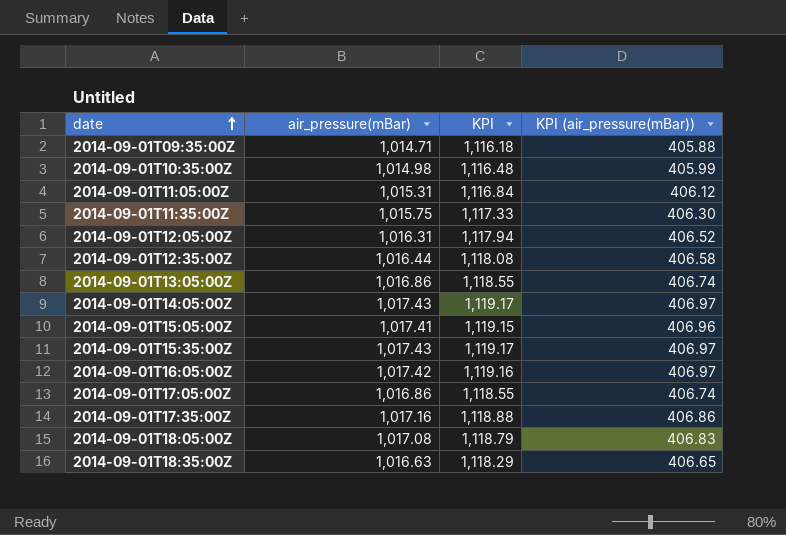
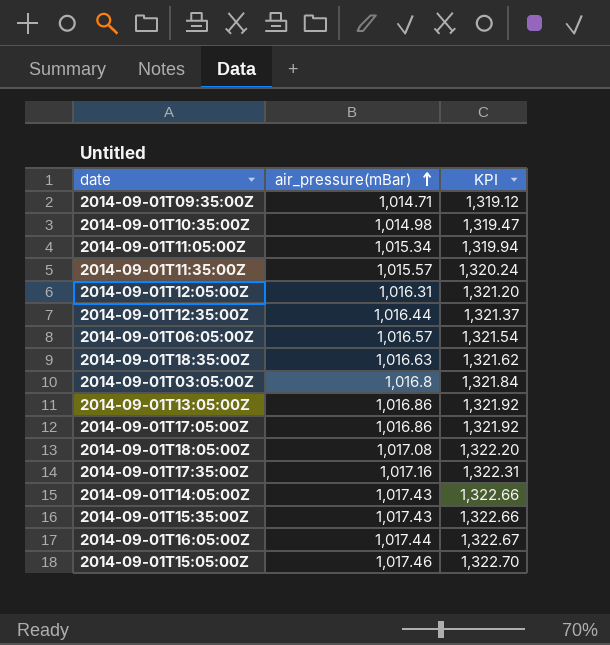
row order: date ascending -> air_pressure(mBar) ascending
column KPI (air_pressure(mBar)) | formula: [air_pressure(mBar)] * 0.4 -> none
column KPI | formula: [air_pressure(mBar)] * 1.1 -> [air_pressure(mBar)] * 1.3
2014-09-01T11:05:00Z | air_pressure(mBar): 1,015.31 -> 1,015.34
2014-09-01T11:35:00Z | air_pressure(mBar): 1,015.75 -> 1,015.57
row 2014-09-01T06:05:00Z: none -> 1,016.57 | 1,321.54
row 2014-09-01T03:05:00Z: none -> 1,016.8 | 1,321.84
2014-09-01T16:05:00Z | air_pressure(mBar): 1,017.42 -> 1,017.44
2014-09-01T15:05:00Z | air_pressure(mBar): 1,017.41 -> 1,017.46

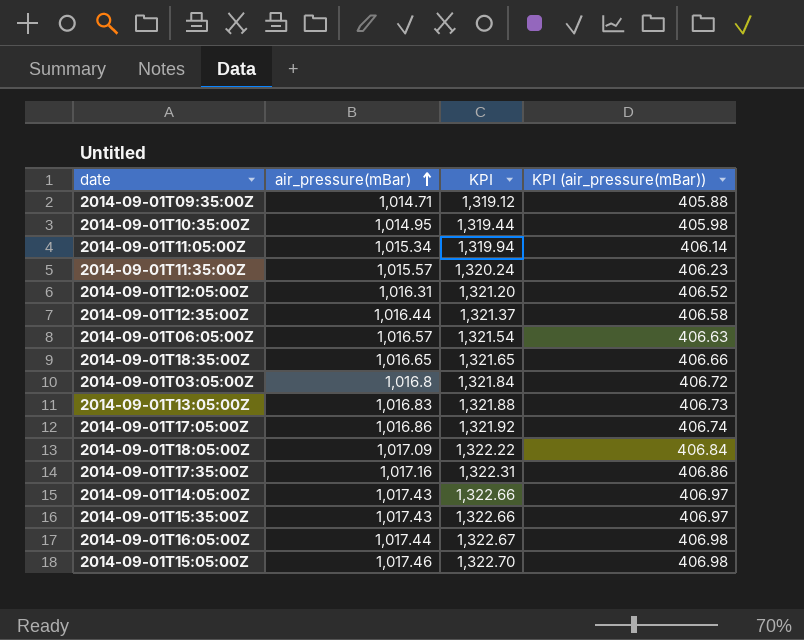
column KPI (air_pressure(mBar)) | formula: none -> [air_pressure(mBar)] * 0.4
2014-09-01T10:35:00Z | air_pressure(mBar): 1,014.98 -> 1,014.95
2014-09-01T10:35:00Z | KPI: 1,319.47 -> 1,319.44
2014-09-01T18:35:00Z | air_pressure(mBar): 1,016.63 -> 1,016.65
2014-09-01T18:35:00Z | KPI: 1,321.62 -> 1,321.65
2014-09-01T13:05:00Z | air_pressure(mBar): 1,016.86 -> 1,016.83
2014-09-01T13:05:00Z | KPI: 1,321.92 -> 1,321.88
2014-09-01T18:05:00Z | air_pressure(mBar): 1,017.08 -> 1,017.09
2014-09-01T18:05:00Z | KPI: 1,322.20 -> 1,322.22

